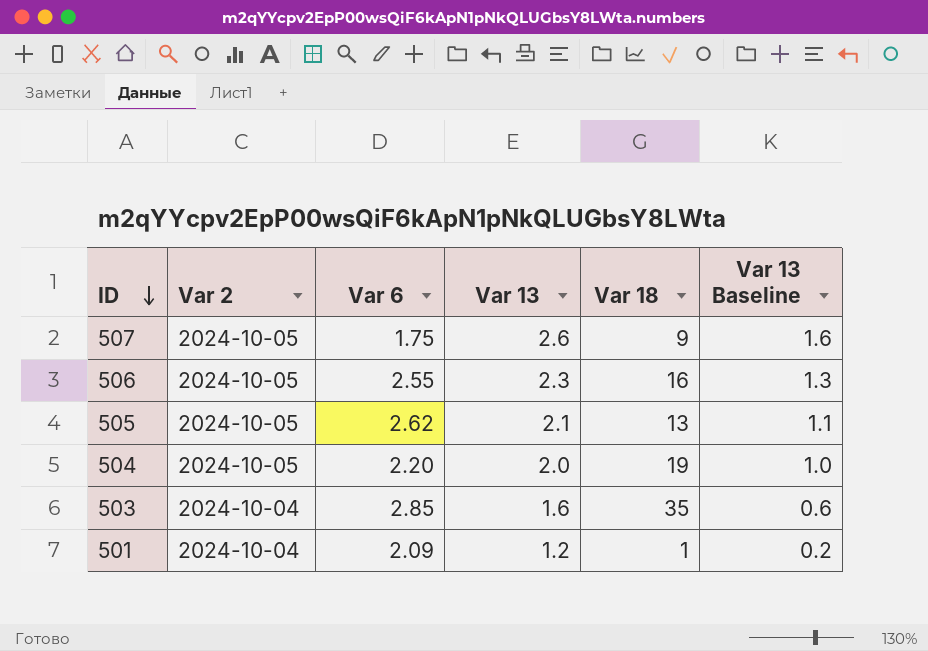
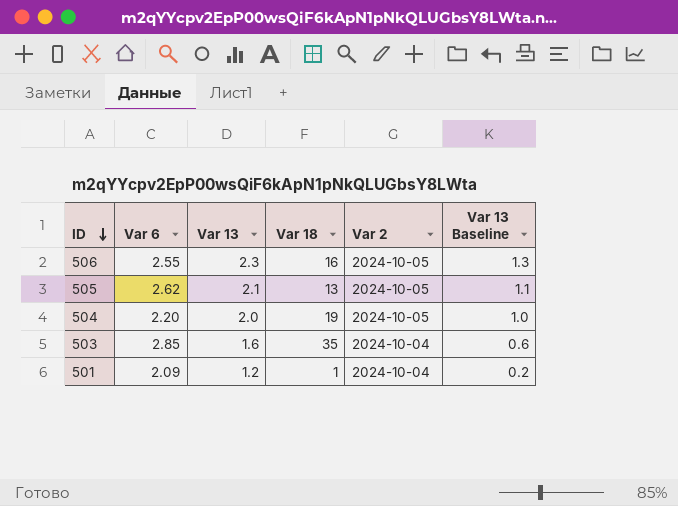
column Var 2 | position: 2 -> 5
row 507: 2024-10-05 | 1.75 | 2.6 | 9 | 1.6 -> none

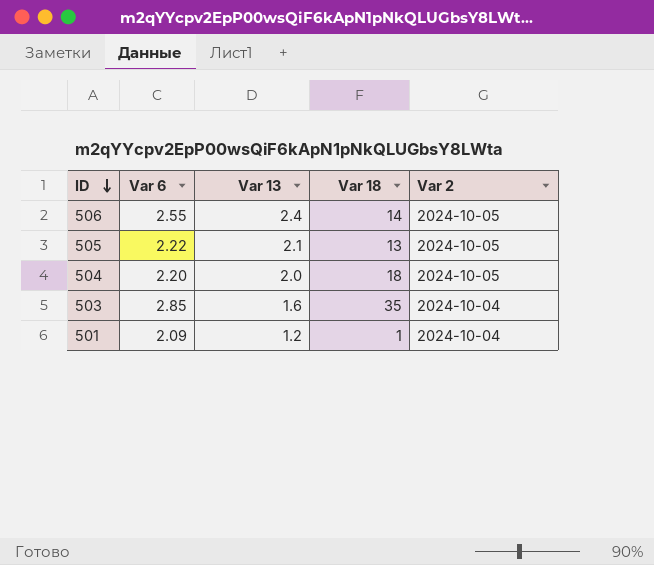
column Var 13 Baseline | formula: [Var 13] - 1 -> none
506 | Var 13: 2.3 -> 2.4
506 | Var 18: 16 -> 14
505 | Var 6: 2.62 -> 2.22
504 | Var 18: 19 -> 18

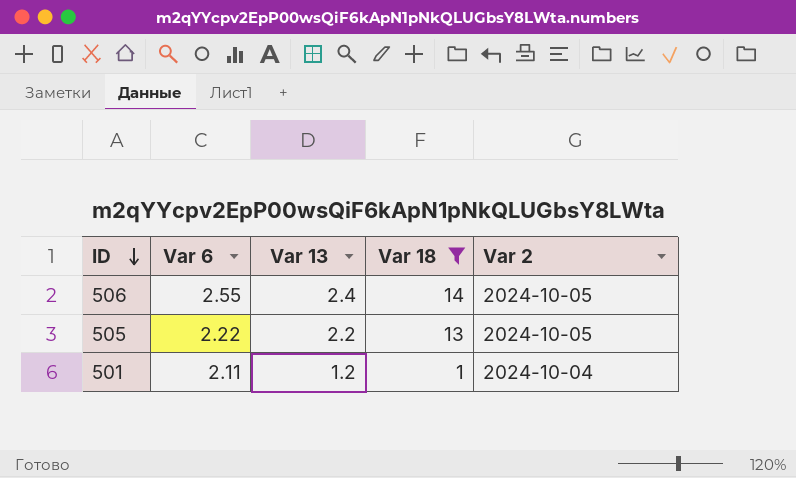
filter: none -> Var 18 <= 14
505 | Var 13: 2.1 -> 2.2
501 | Var 6: 2.09 -> 2.11

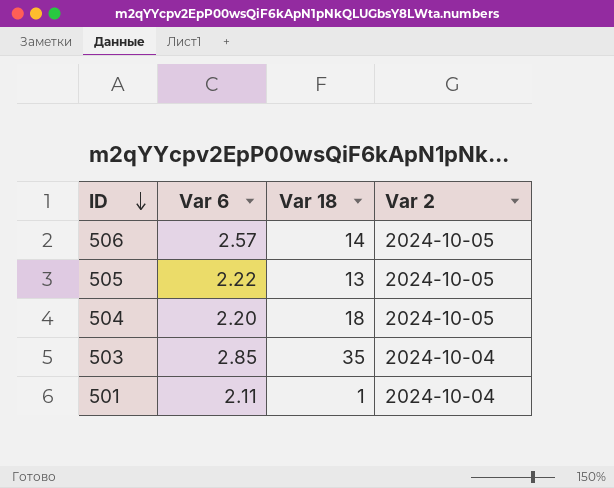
filter: Var 18 <= 14 -> none
column Var 13 | position: 3 -> none
506 | Var 6: 2.55 -> 2.57

